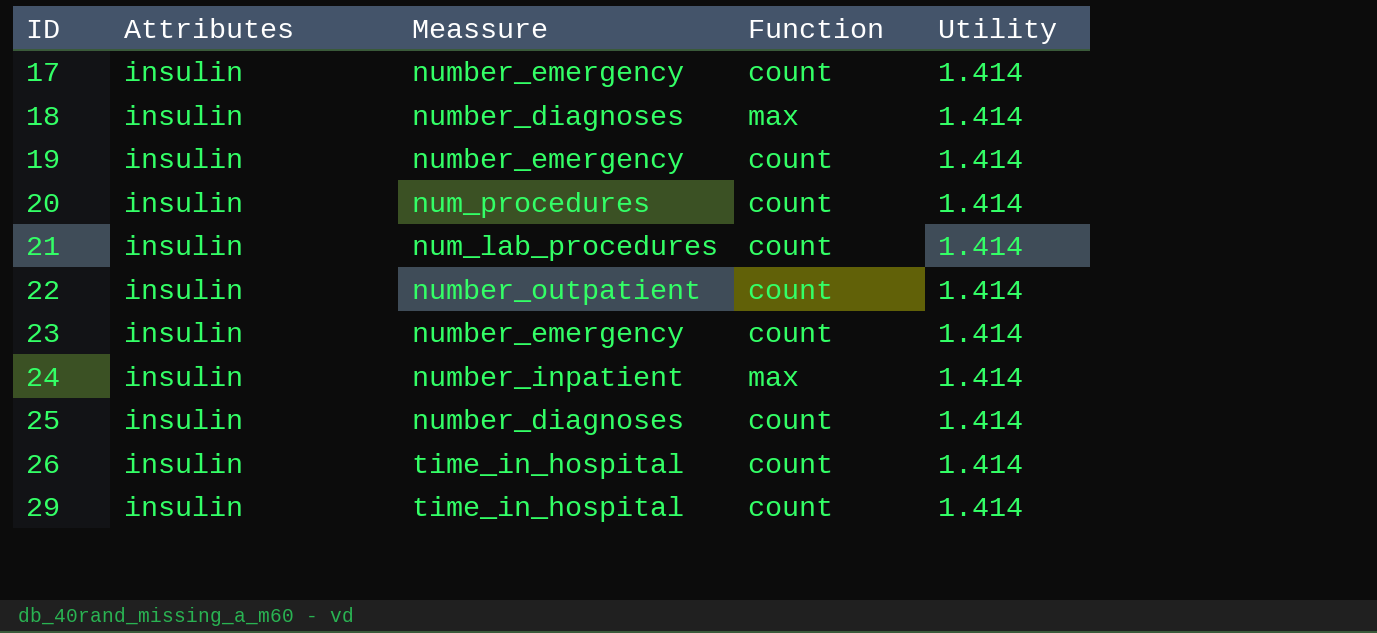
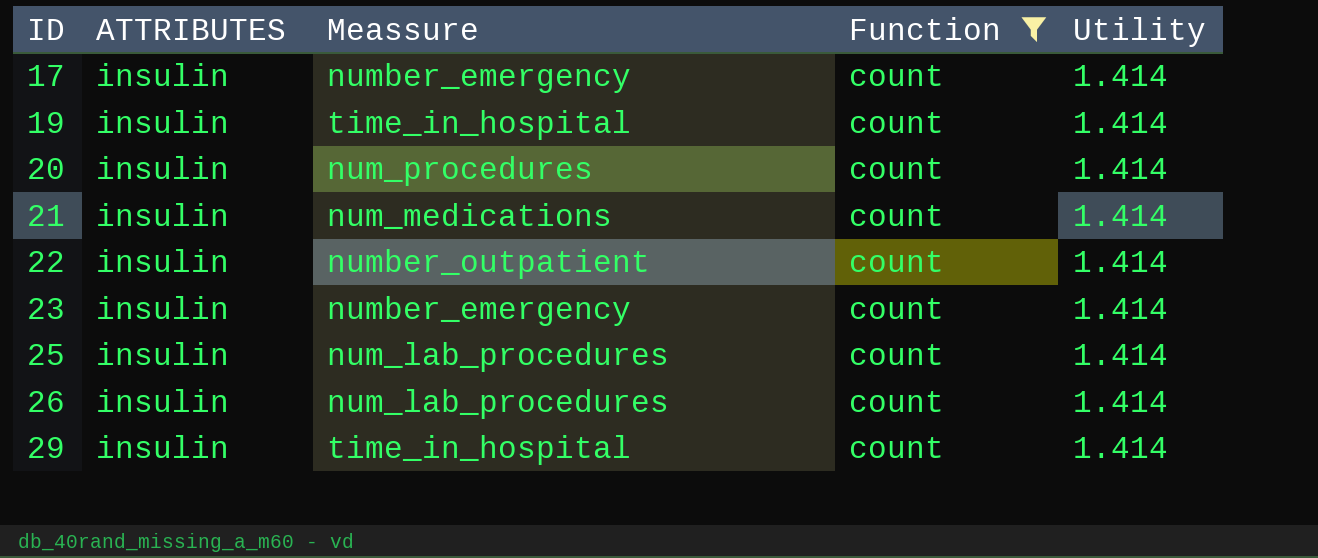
filter: none -> Function = count
column name: Attributes -> ATTRIBUTES
19 | Meassure: number_emergency -> time_in_hospital
21 | Meassure: num_lab_procedures -> num_medications
25 | Meassure: number_diagnoses -> num_lab_procedures
26 | Meassure: time_in_hospital -> num_lab_procedures

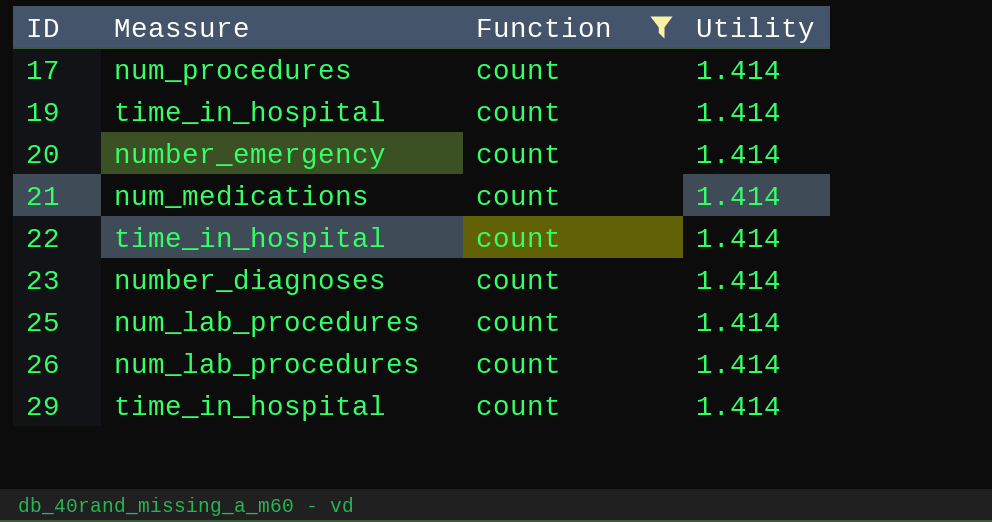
column ATTRIBUTES | position: 2 -> none
17 | Meassure: number_emergency -> num_procedures
20 | Meassure: num_procedures -> number_emergency
22 | Meassure: number_outpatient -> time_in_hospital
23 | Meassure: number_emergency -> number_diagnoses

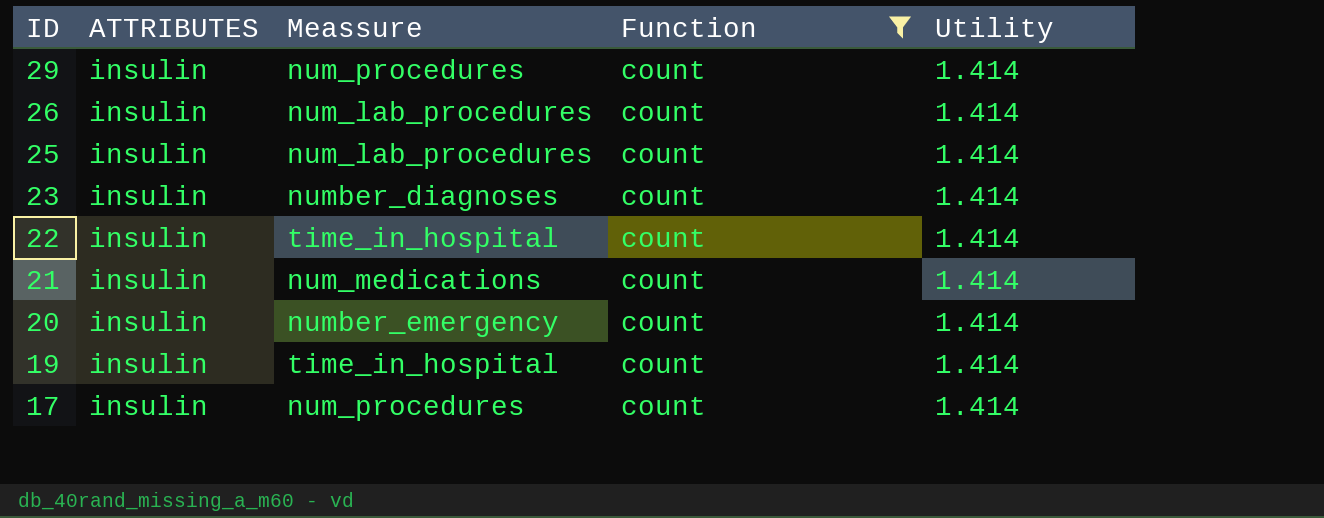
row order: ID ascending -> ID descending
column ATTRIBUTES | position: none -> 2
29 | Meassure: time_in_hospital -> num_procedures

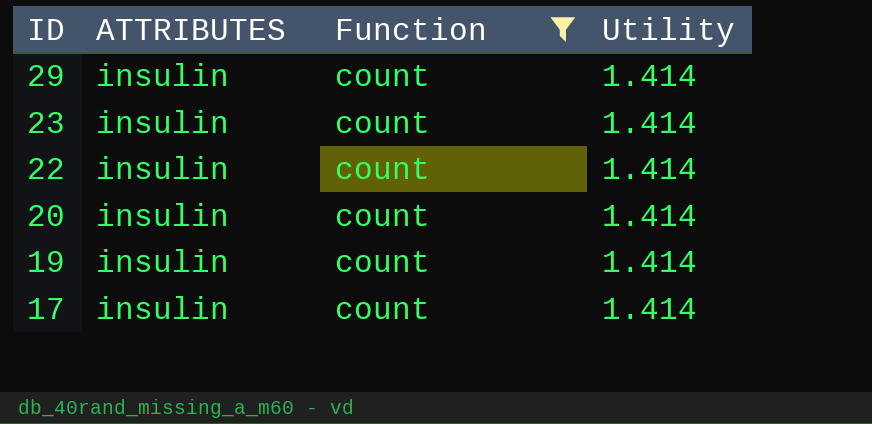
column Meassure | position: 3 -> none
row 26: insulin | num_lab_procedures | count | 1.414 -> none
row 25: insulin | num_lab_procedures | count | 1.414 -> none
row 21: insulin | num_medications | count | 1.414 -> none

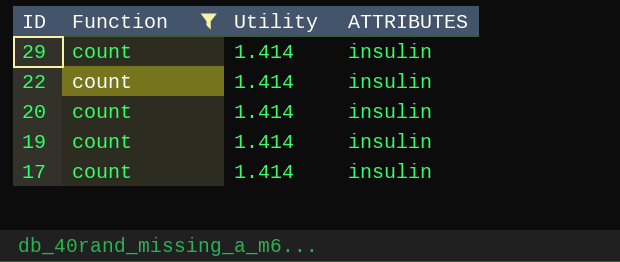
column ATTRIBUTES | position: 2 -> 4
row 23: insulin | count | 1.414 -> none

